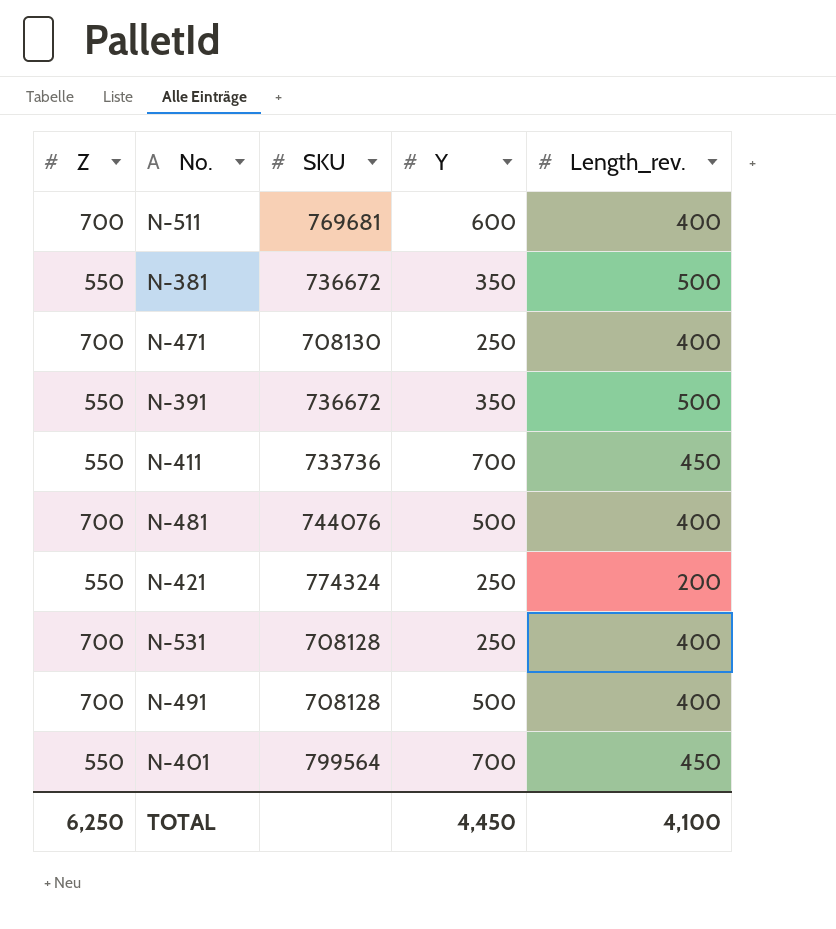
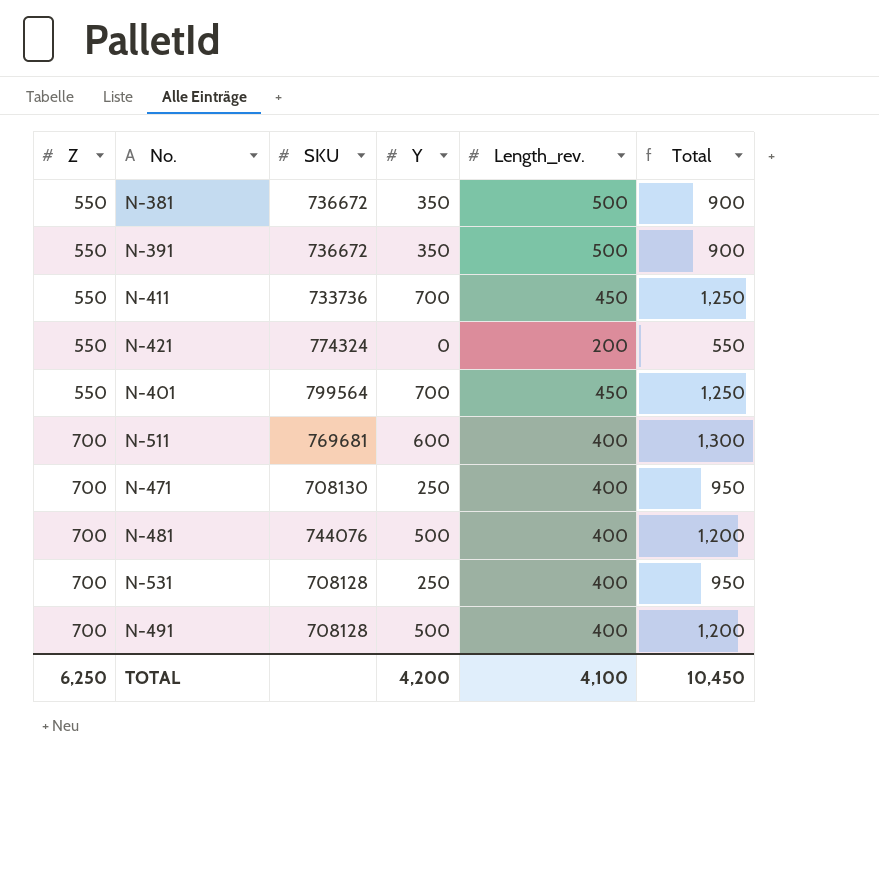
row order: none -> Z ascending
column Total | formula: none -> [Z] + [Y]
N-421 | Y: 250 -> 0
TOTAL | Y: 4,450 -> 4,200

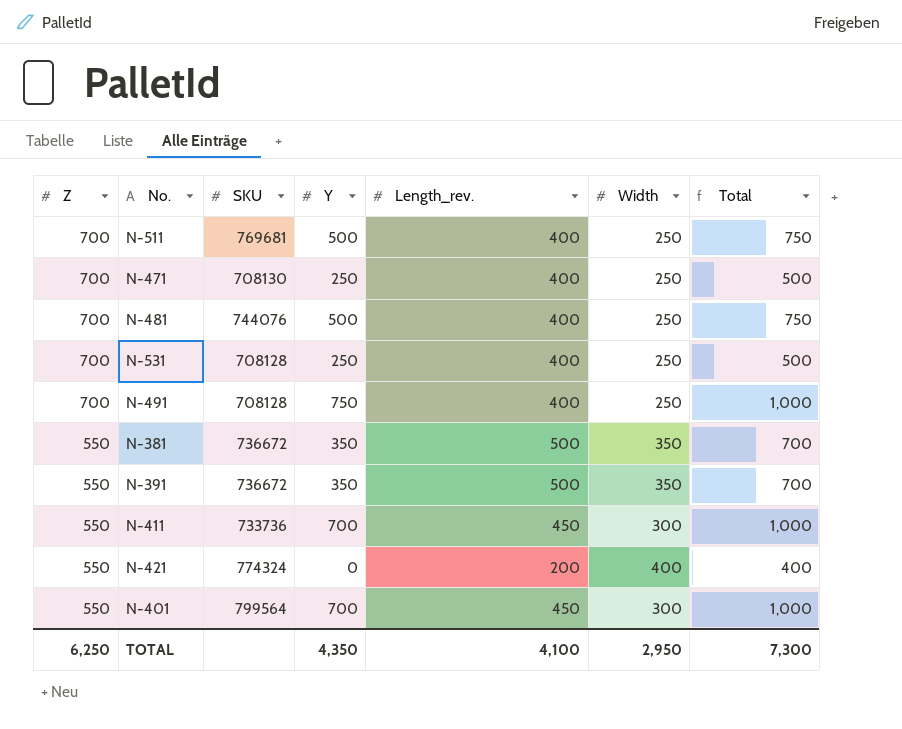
row order: Z ascending -> Z descending
column Width | position: none -> 6
column Total | formula: [Z] + [Y] -> [Y] + [Width]
N-511 | Y: 600 -> 500
N-491 | Y: 500 -> 750
TOTAL | Y: 4,200 -> 4,350
TOTAL | Total: 10,450 -> 7,300

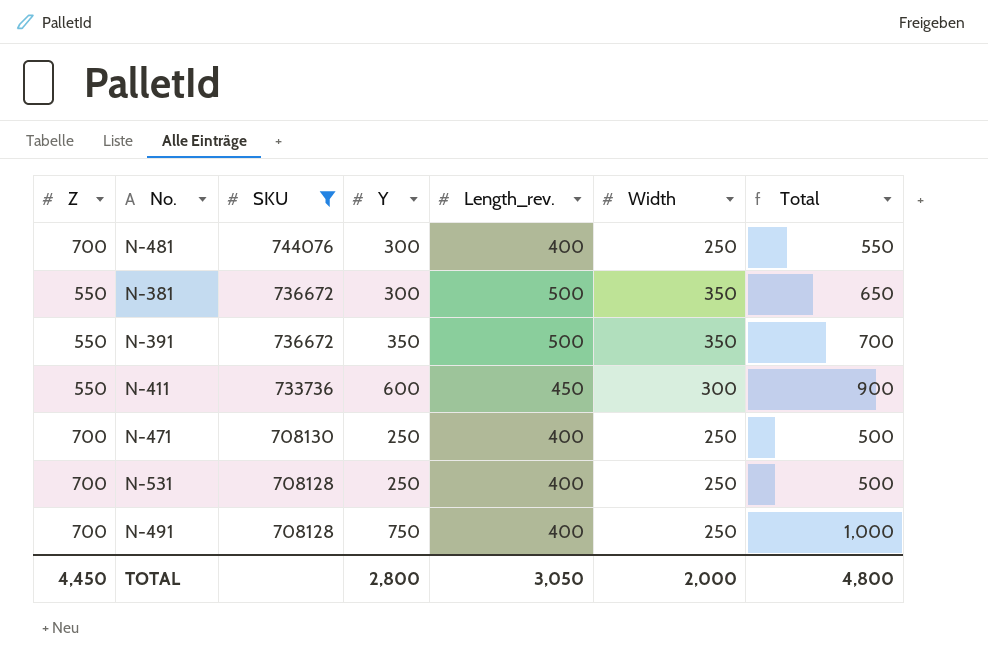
filter: none -> SKU <= 744076
row order: Z descending -> SKU descending
N-481 | Y: 500 -> 300
N-481 | Total: 750 -> 550
N-381 | Y: 350 -> 300
N-381 | Total: 700 -> 650
N-411 | Y: 700 -> 600
N-411 | Total: 1,000 -> 900
TOTAL | Z: 6,250 -> 4,450
TOTAL | Y: 4,350 -> 2,800
TOTAL | Length_rev.: 4,100 -> 3,050
TOTAL | Width: 2,950 -> 2,000
TOTAL | Total: 7,300 -> 4,800

